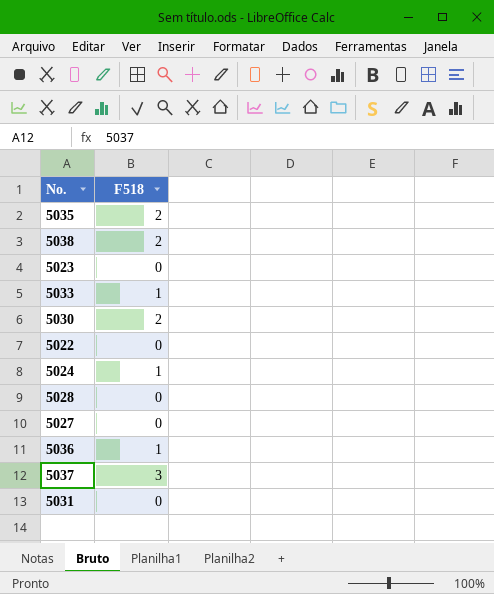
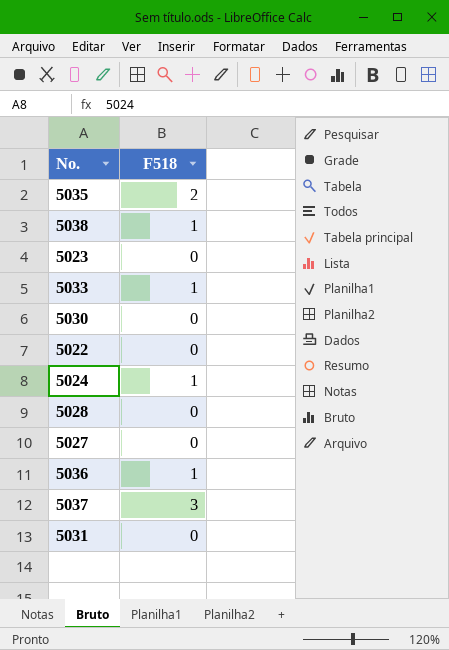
5038 | F518: 2 -> 1
5030 | F518: 2 -> 0

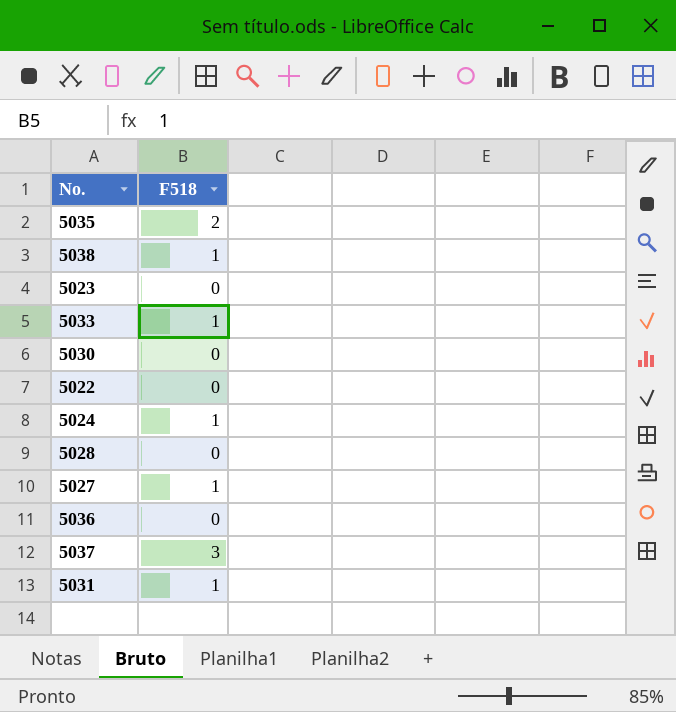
5027 | F518: 0 -> 1
5036 | F518: 1 -> 0
5031 | F518: 0 -> 1

